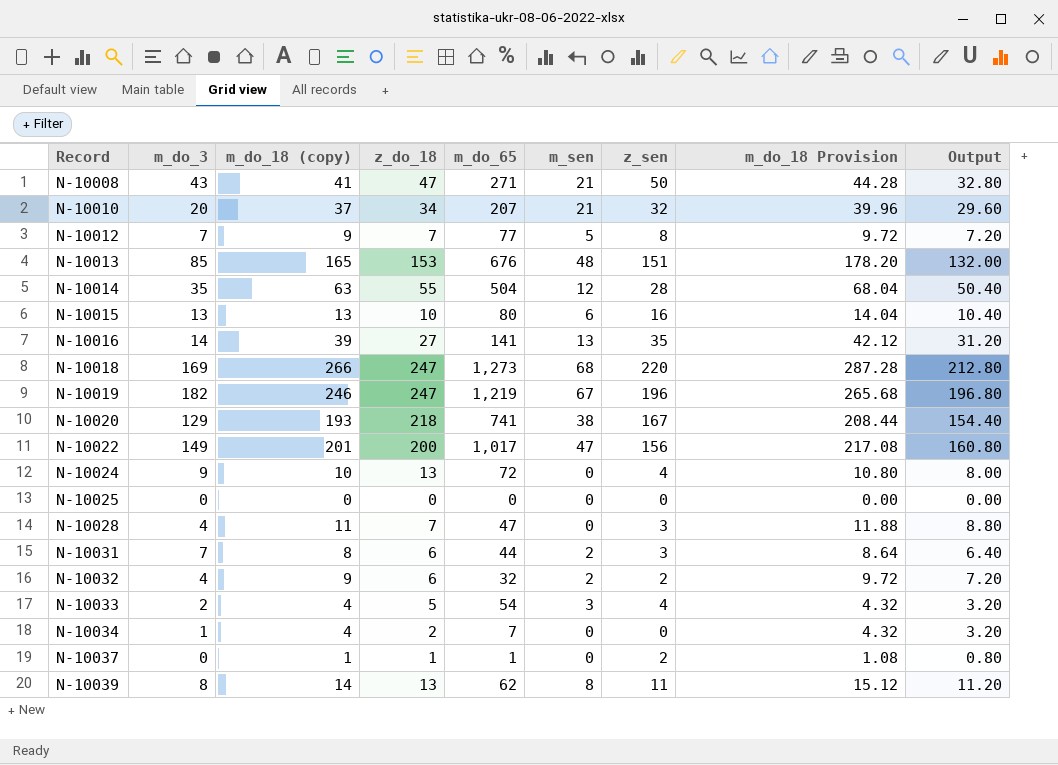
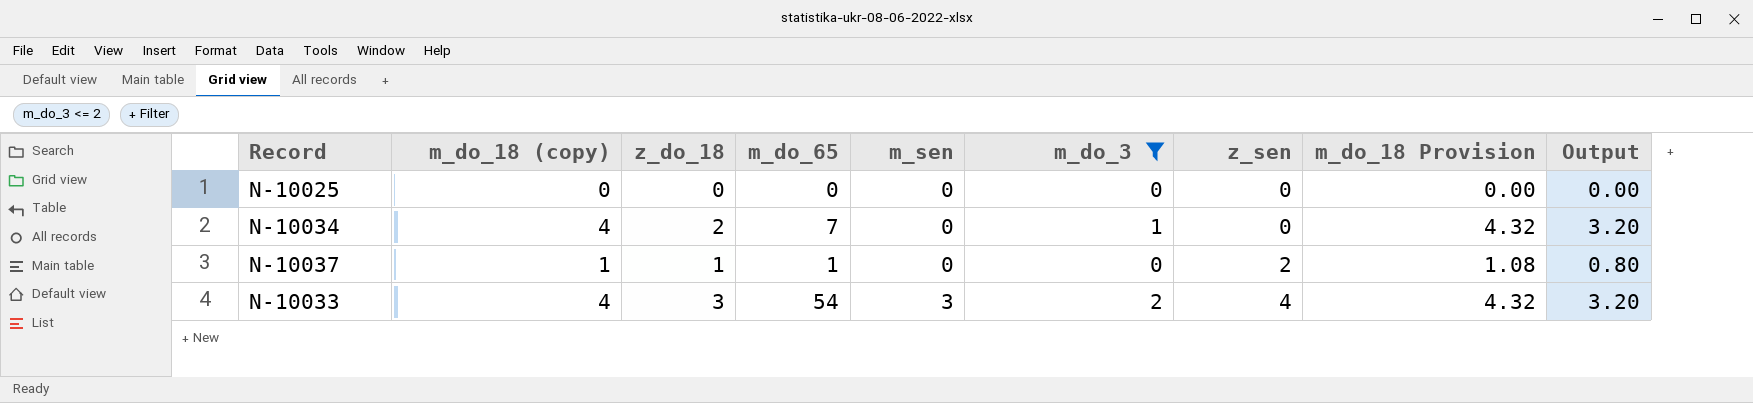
filter: none -> m_do_3 <= 2
row order: Record ascending -> m_sen ascending
column m_do_3 | position: 2 -> 6
N-10033 | z_do_18: 5 -> 3

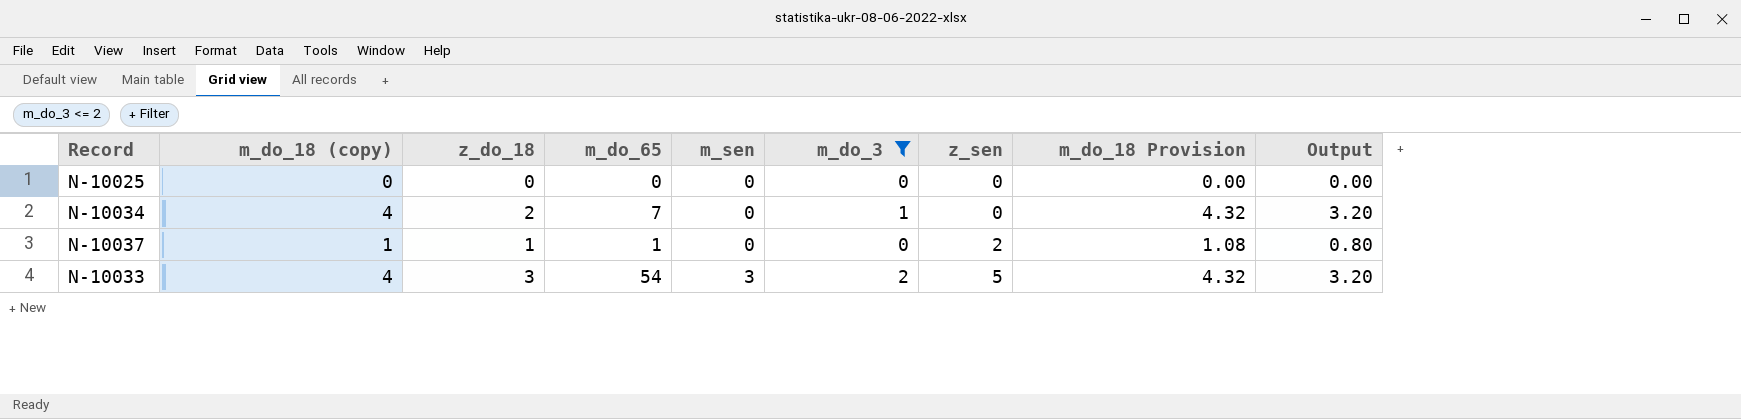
N-10033 | z_sen: 4 -> 5

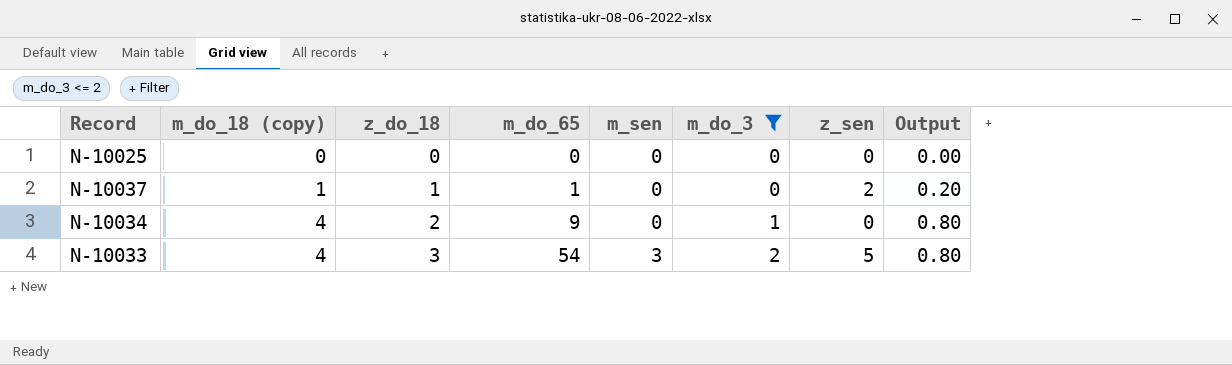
row order: m_sen ascending -> m_do_18 (copy) ascending
column m_do_18 Provision | formula: [m_do_18 (copy)] * 1.08 -> none
column Output | formula: [m_do_18 (copy)] * 0.8 -> [m_do_18 (copy)] * 0.2
N-10034 | m_do_65: 7 -> 9

